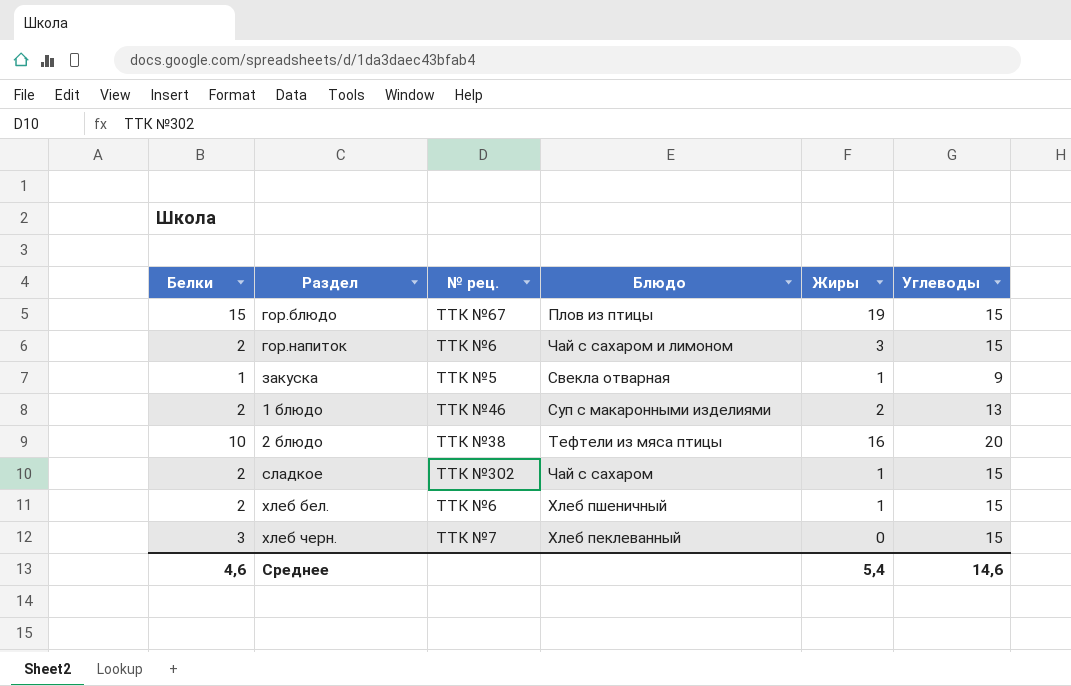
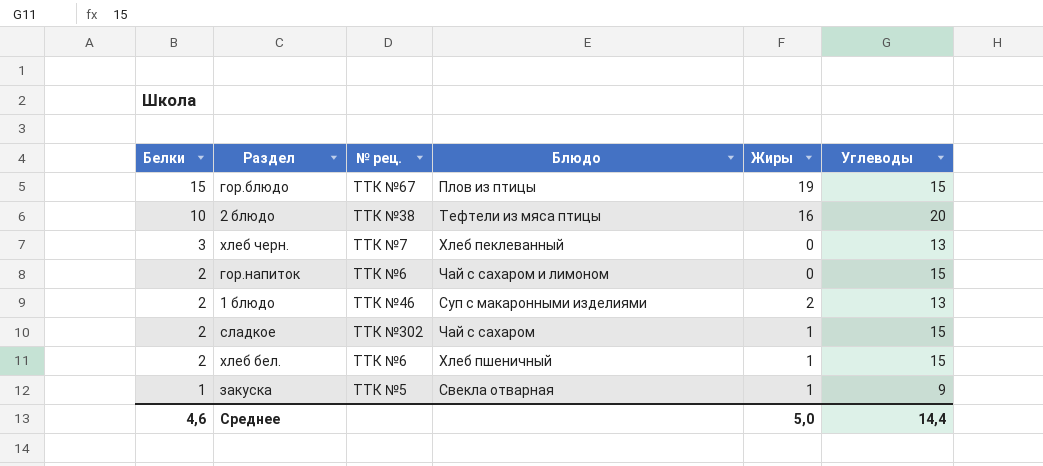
row order: none -> Белки descending
хлеб черн. | Углеводы: 15 -> 13
гор.напиток | Жиры: 3 -> 0
Среднее | Жиры: 5,4 -> 5,0
Среднее | Углеводы: 14,6 -> 14,4

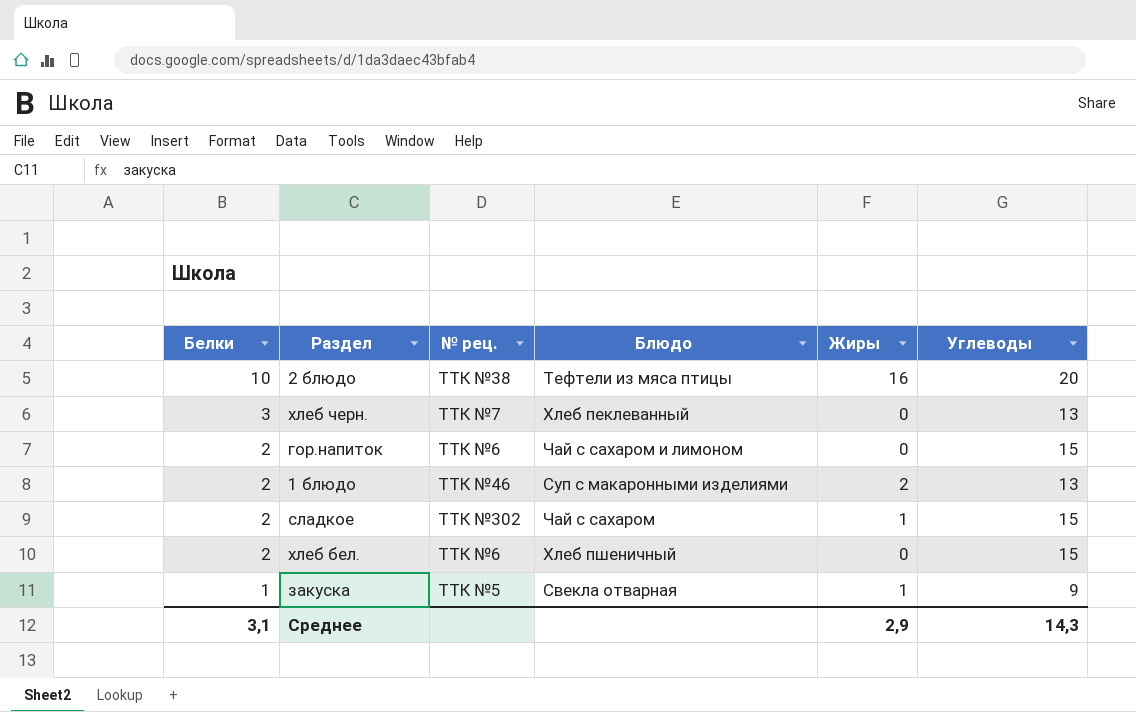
row гор.блюдо: 15 | ТТК №67 | Плов из птицы | 19 | 15 -> none
хлеб бел. | Жиры: 1 -> 0
Среднее | Белки: 4,6 -> 3,1
Среднее | Жиры: 5,0 -> 2,9
Среднее | Углеводы: 14,4 -> 14,3

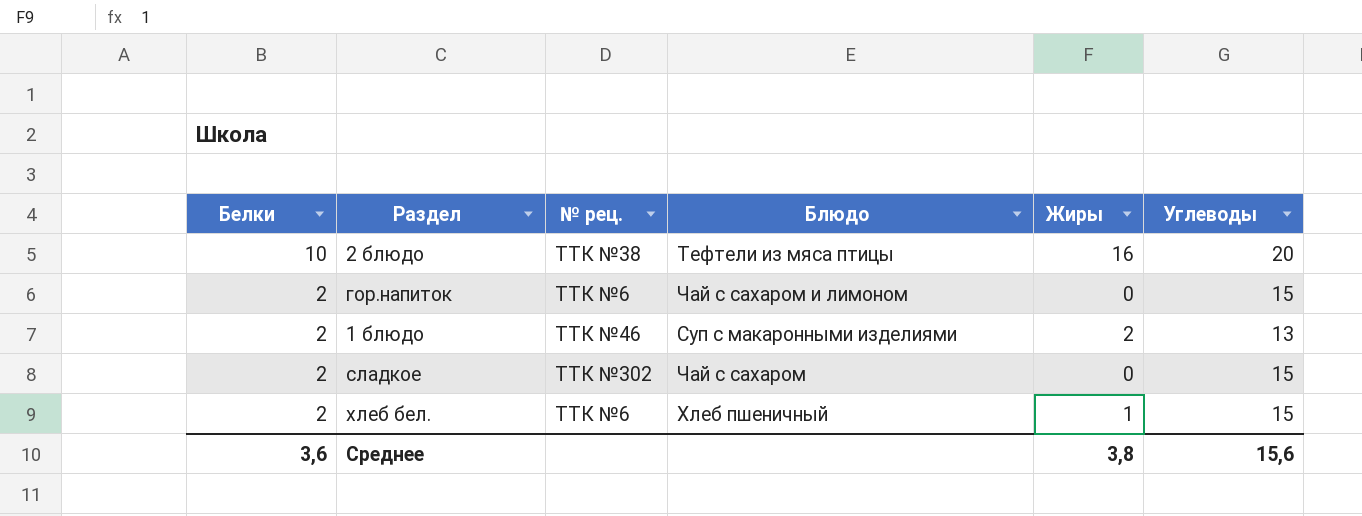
row хлеб черн.: 3 | ТТК №7 | Хлеб пеклеванный | 0 | 13 -> none
row закуска: 1 | ТТК №5 | Свекла отварная | 1 | 9 -> none
сладкое | Жиры: 1 -> 0
хлеб бел. | Жиры: 0 -> 1
Среднее | Белки: 3,1 -> 3,6
Среднее | Жиры: 2,9 -> 3,8
Среднее | Углеводы: 14,3 -> 15,6

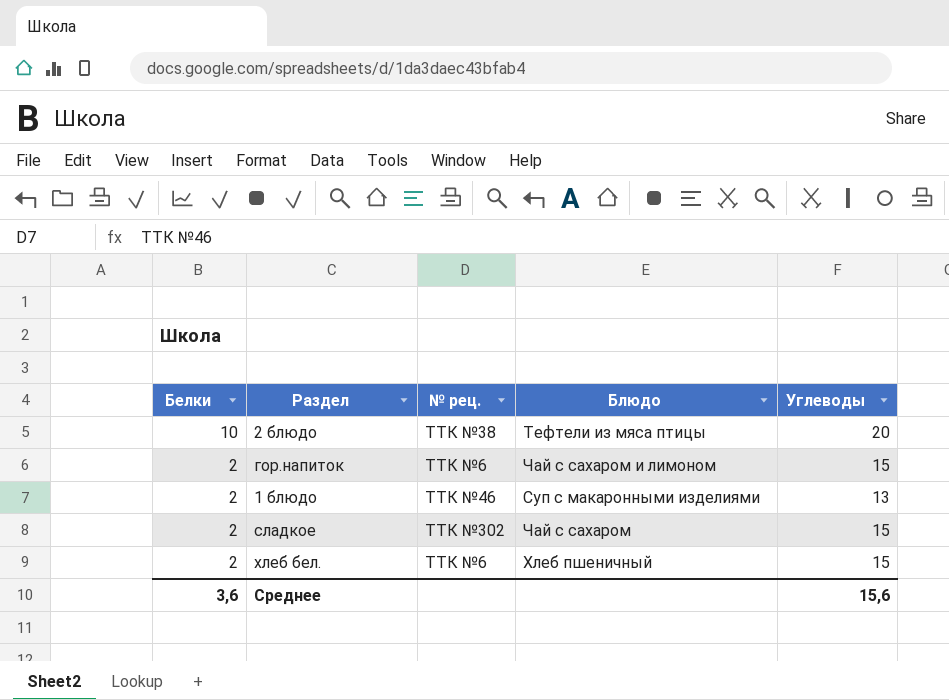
column Жиры | position: 5 -> none

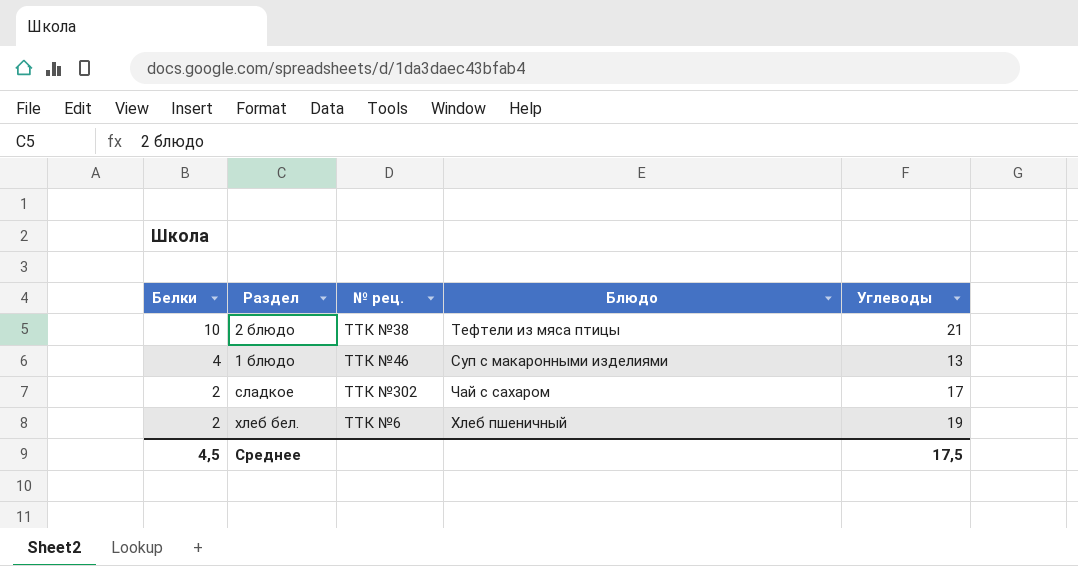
row гор.напиток: 2 | ТТК №6 | Чай с сахаром и лимоном | 15 -> none
2 блюдо | Углеводы: 20 -> 21
1 блюдо | Белки: 2 -> 4
сладкое | Углеводы: 15 -> 17
хлеб бел. | Углеводы: 15 -> 19
Среднее | Белки: 3,6 -> 4,5
Среднее | Углеводы: 15,6 -> 17,5

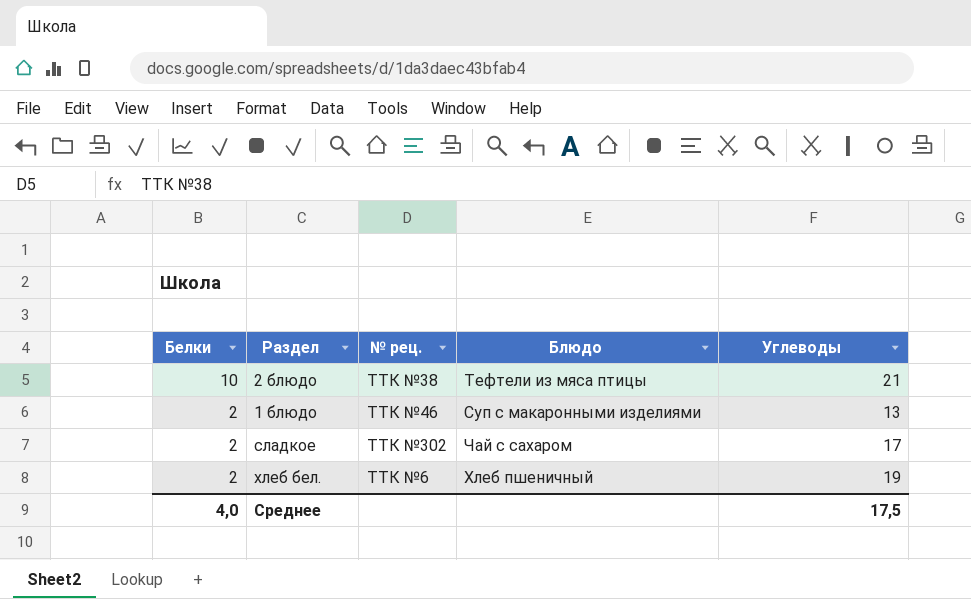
1 блюдо | Белки: 4 -> 2
Среднее | Белки: 4,5 -> 4,0

